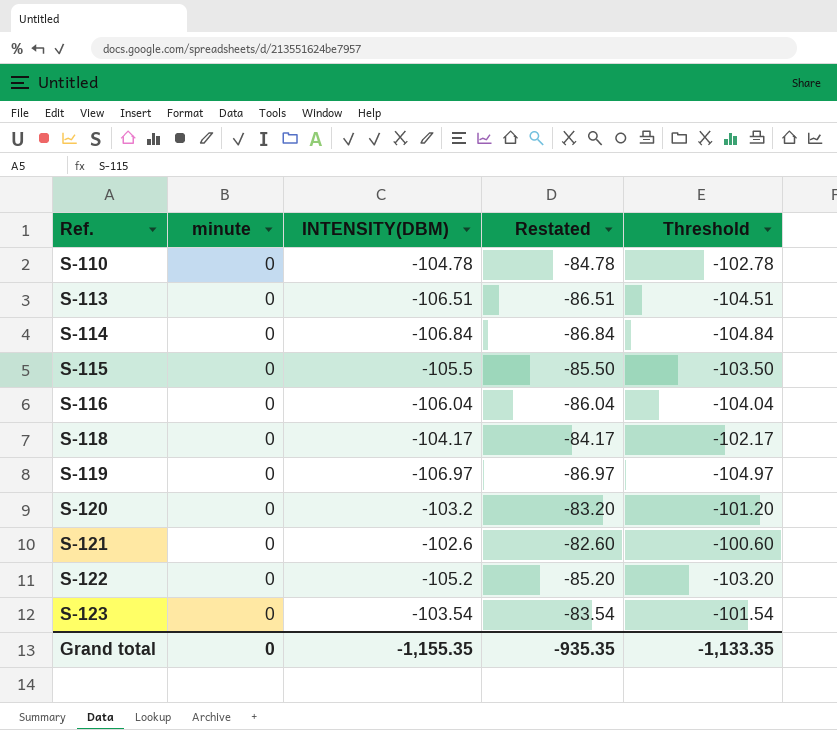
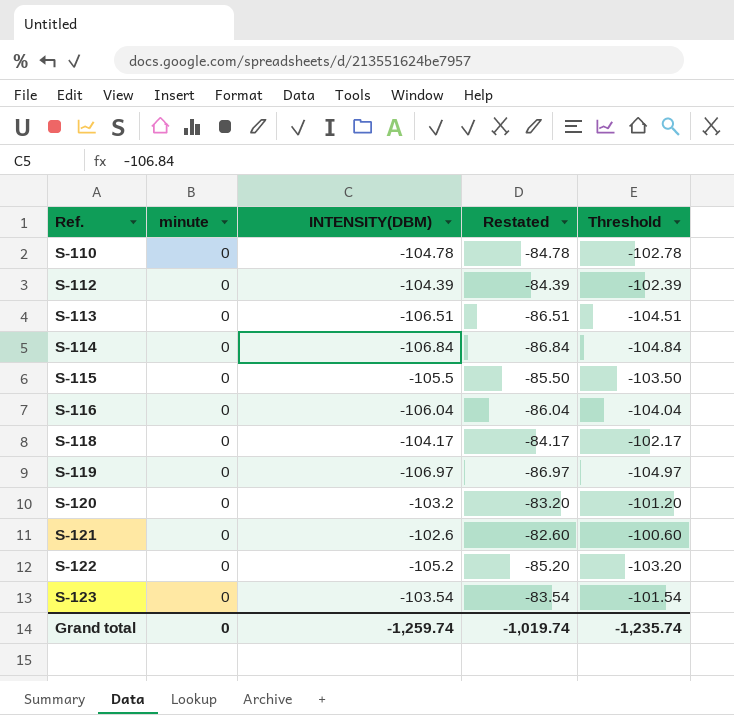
row S-112: none -> 0 | -104.39 | -84.39 | -102.39
Grand total | INTENSITY(DBM): -1,155.35 -> -1,259.74
Grand total | Restated: -935.35 -> -1,019.74
Grand total | Threshold: -1,133.35 -> -1,235.74

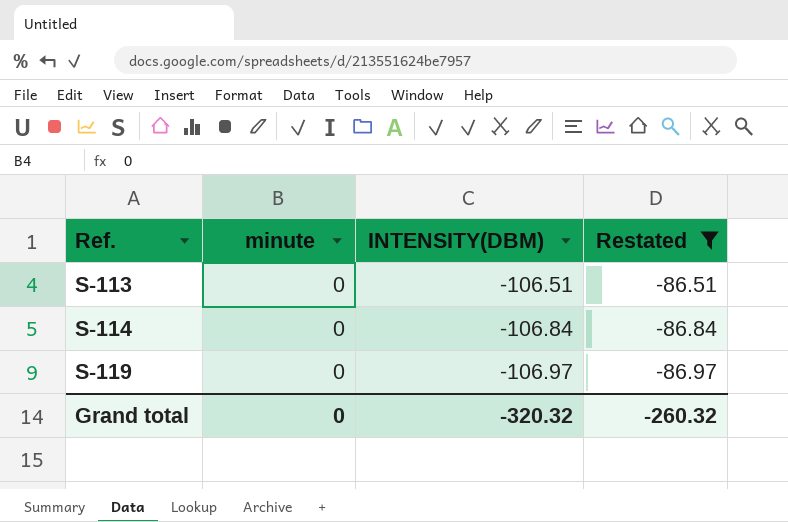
filter: none -> Restated <= -86.51
column Threshold | formula: [INTENSITY(DBM)] + 2 -> none
Grand total | INTENSITY(DBM): -1,259.74 -> -320.32
Grand total | Restated: -1,019.74 -> -260.32

